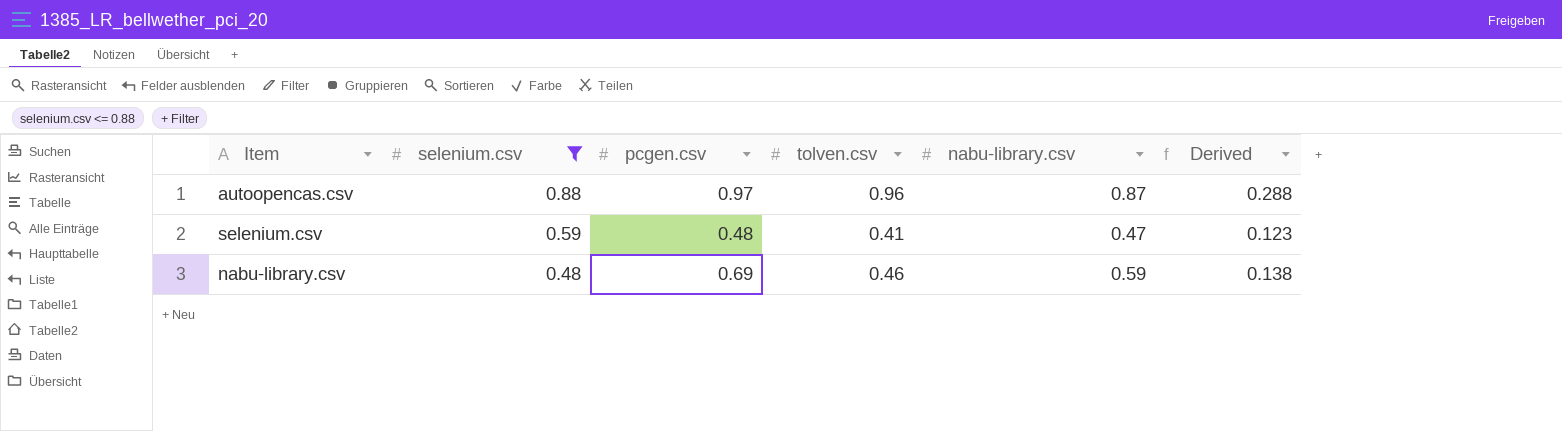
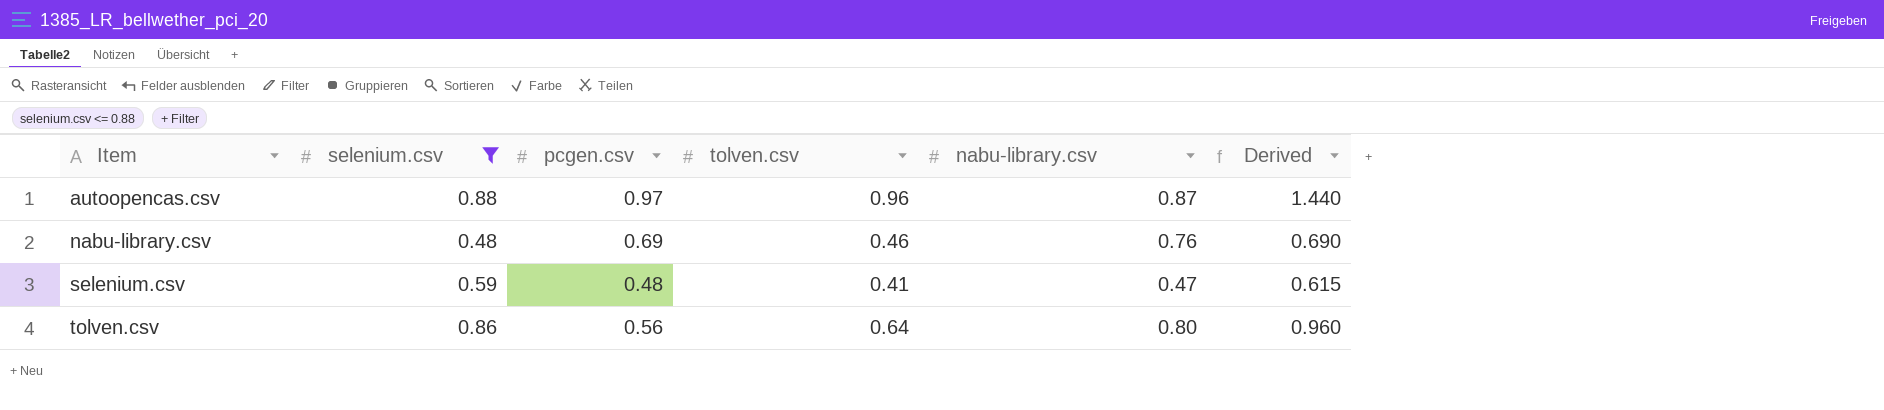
row order: selenium.csv descending -> Item ascending
column Derived | formula: [tolven.csv] * 0.3 -> [tolven.csv] * 1.5
nabu-library.csv | nabu-library.csv: 0.59 -> 0.76
row tolven.csv: none -> 0.86 | 0.56 | 0.64 | 0.80 | 0.960

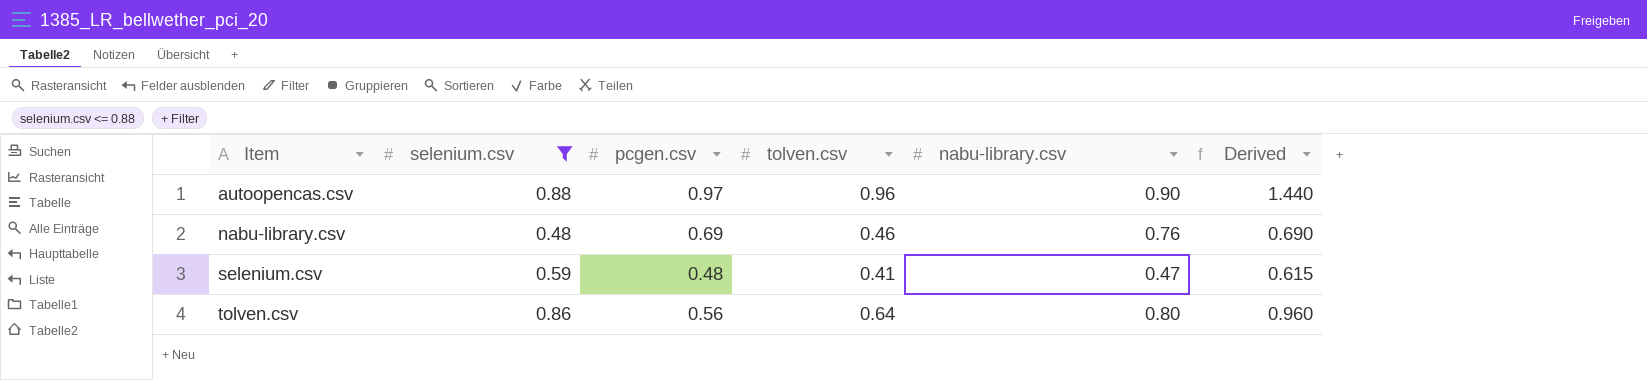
autoopencas.csv | nabu-library.csv: 0.87 -> 0.90

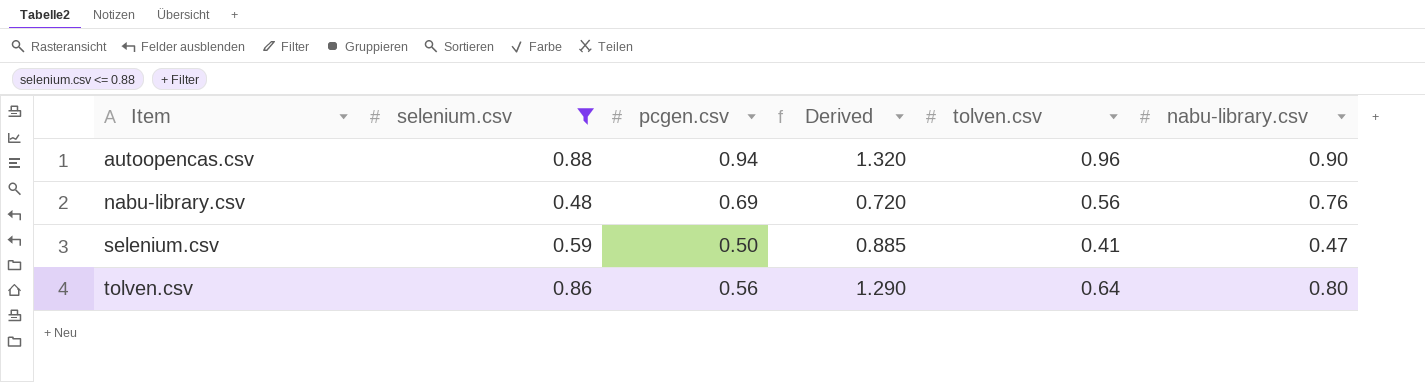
column Derived | formula: [tolven.csv] * 1.5 -> [selenium.csv] * 1.5
column Derived | position: 6 -> 4
autoopencas.csv | pcgen.csv: 0.97 -> 0.94
nabu-library.csv | tolven.csv: 0.46 -> 0.56
selenium.csv | pcgen.csv: 0.48 -> 0.50

